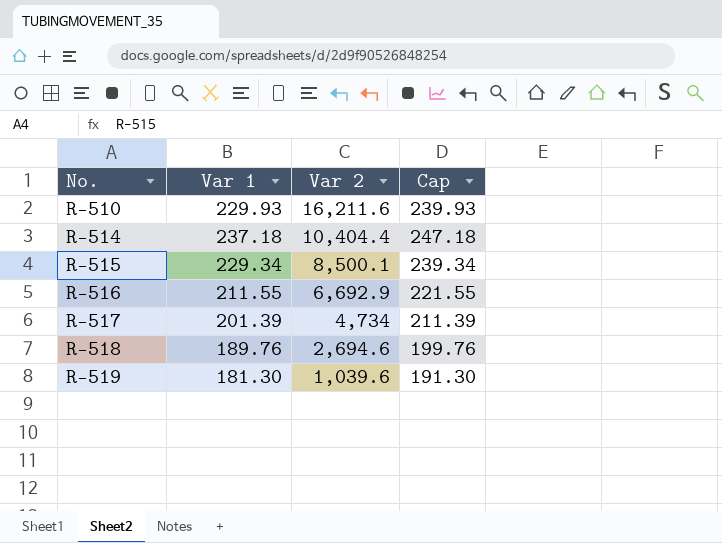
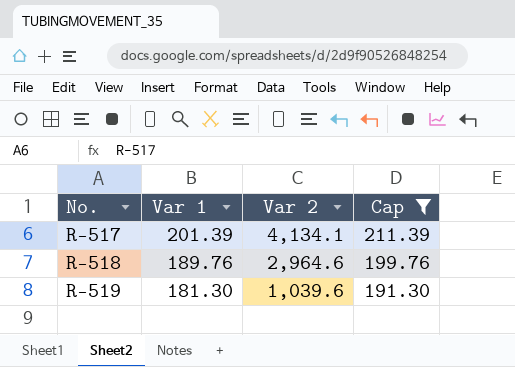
filter: none -> Cap <= 211.39
R-517 | Var 2: 4,734 -> 4,134.1
R-518 | Var 2: 2,694.6 -> 2,964.6

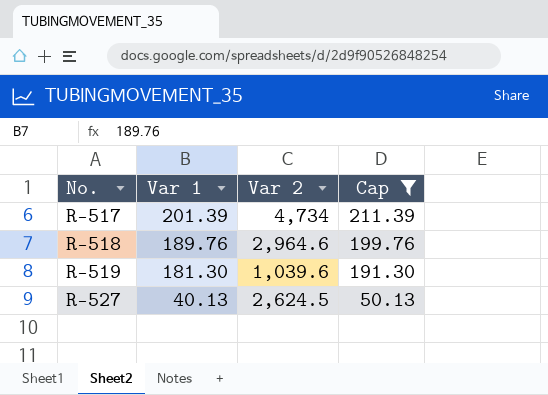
R-517 | Var 2: 4,134.1 -> 4,734
row R-527: none -> 40.13 | 2,624.5 | 50.13

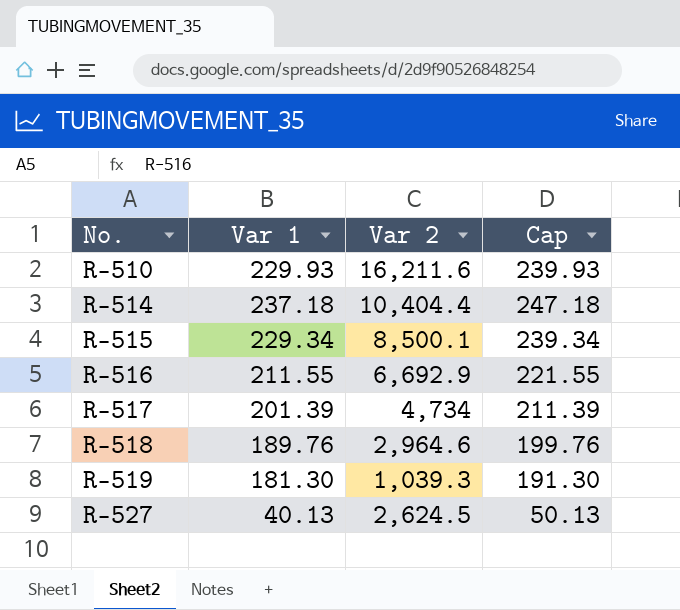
filter: Cap <= 211.39 -> none
R-519 | Var 2: 1,039.6 -> 1,039.3

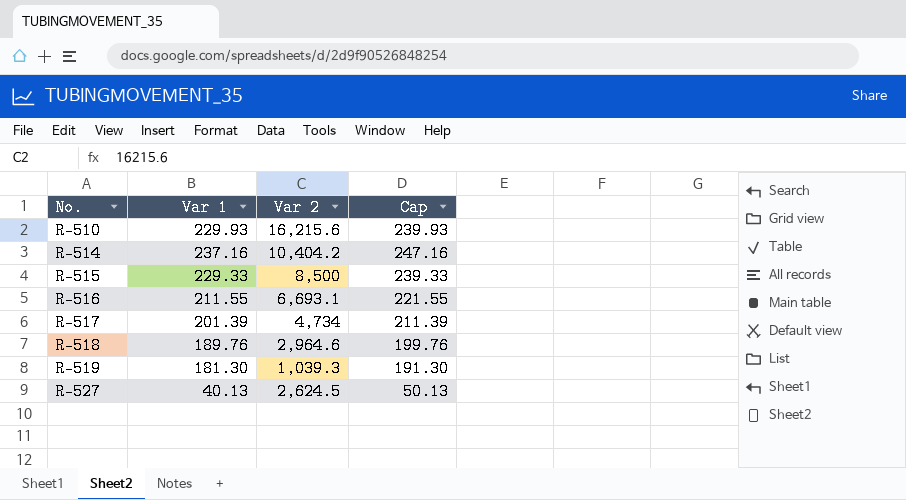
R-510 | Var 2: 16,211.6 -> 16,215.6
R-514 | Var 1: 237.18 -> 237.16
R-514 | Var 2: 10,404.4 -> 10,404.2
R-514 | Cap: 247.18 -> 247.16
R-515 | Var 1: 229.34 -> 229.33
R-515 | Var 2: 8,500.1 -> 8,500
R-515 | Cap: 239.34 -> 239.33
R-516 | Var 2: 6,692.9 -> 6,693.1

